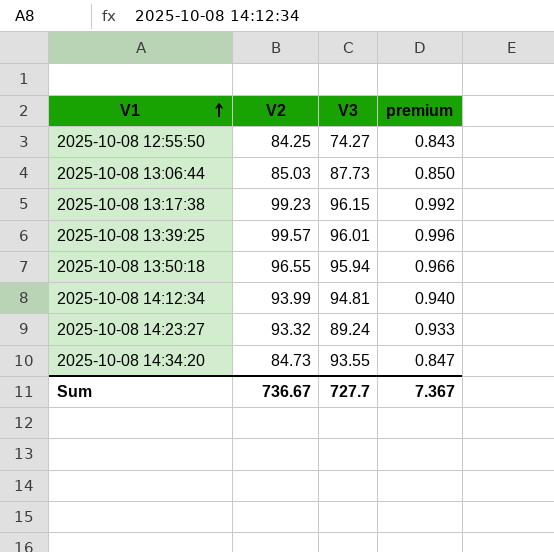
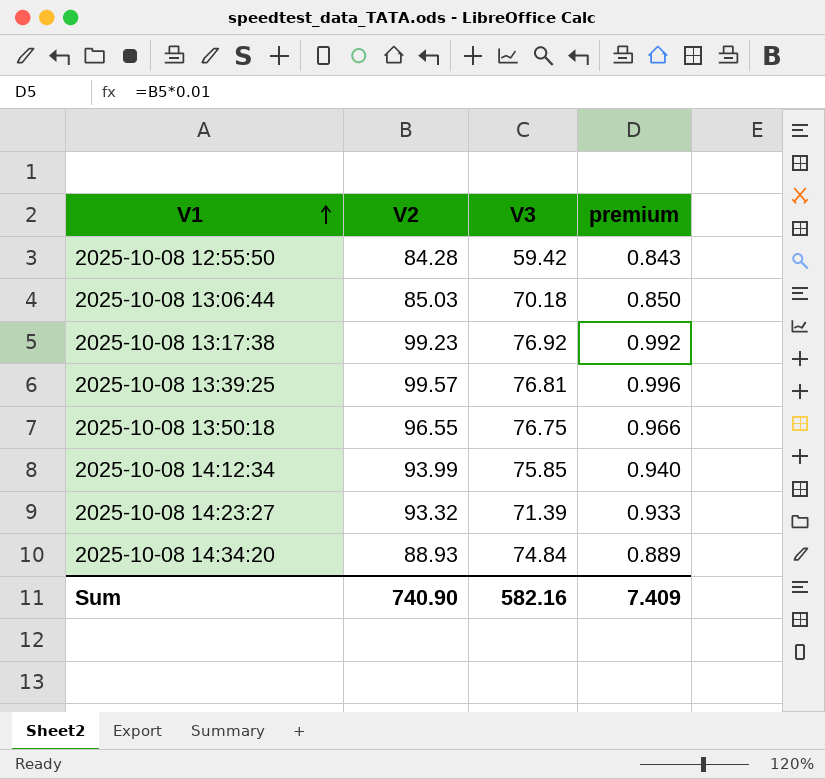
2025-10-08 12:55:50 | V2: 84.25 -> 84.28
2025-10-08 12:55:50 | V3: 74.27 -> 59.42
2025-10-08 13:06:44 | V3: 87.73 -> 70.18
2025-10-08 13:17:38 | V3: 96.15 -> 76.92
2025-10-08 13:39:25 | V3: 96.01 -> 76.81
2025-10-08 13:50:18 | V3: 95.94 -> 76.75
2025-10-08 14:12:34 | V3: 94.81 -> 75.85
2025-10-08 14:23:27 | V3: 89.24 -> 71.39
2025-10-08 14:34:20 | V2: 84.73 -> 88.93
2025-10-08 14:34:20 | V3: 93.55 -> 74.84
2025-10-08 14:34:20 | premium: 0.847 -> 0.889
Sum | V2: 736.67 -> 740.90
Sum | V3: 727.7 -> 582.16
Sum | premium: 7.367 -> 7.409

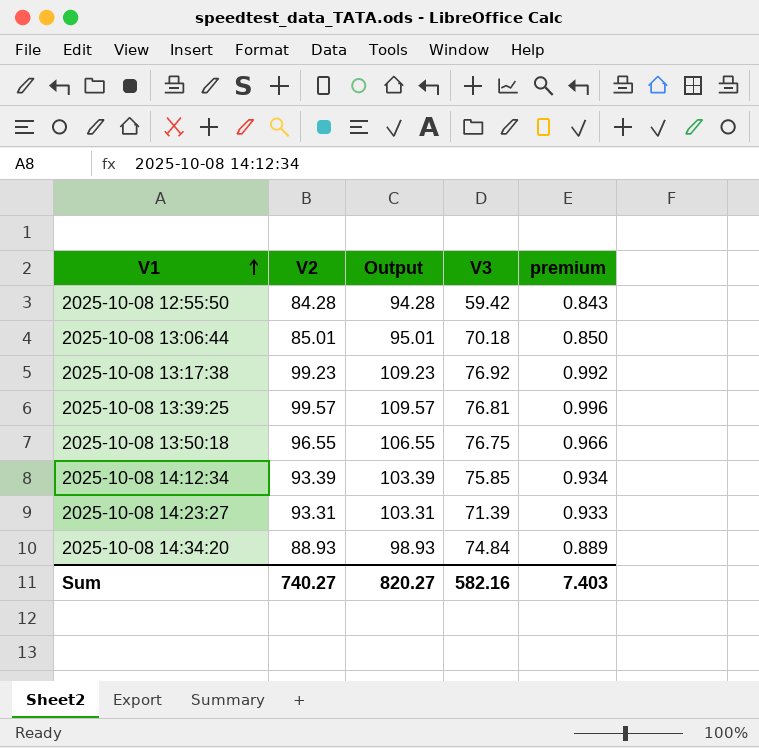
column Output | formula: none -> [V2] + 10
2025-10-08 13:06:44 | V2: 85.03 -> 85.01
2025-10-08 14:12:34 | V2: 93.99 -> 93.39
2025-10-08 14:12:34 | premium: 0.940 -> 0.934
2025-10-08 14:23:27 | V2: 93.32 -> 93.31
Sum | V2: 740.90 -> 740.27
Sum | premium: 7.409 -> 7.403

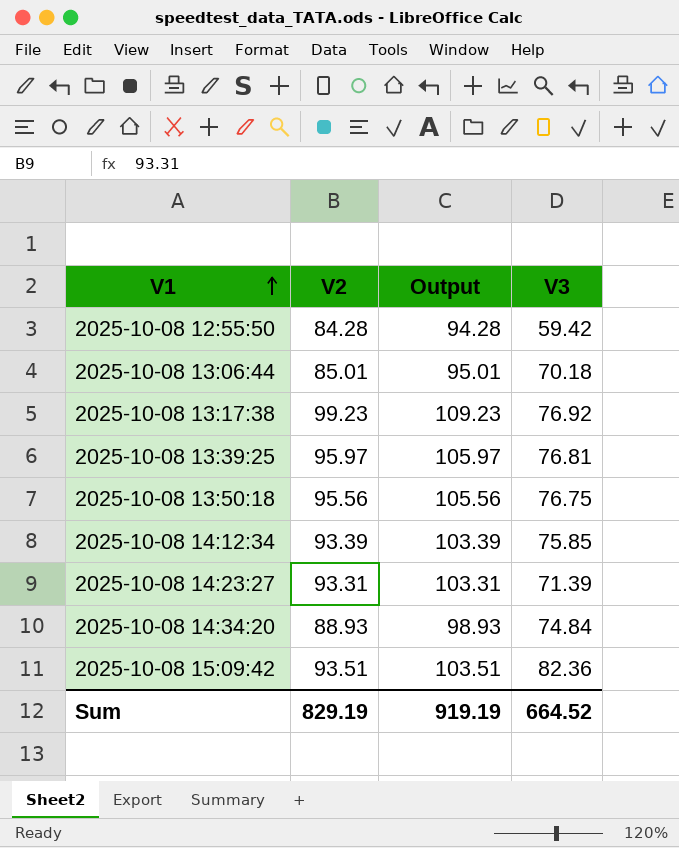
column premium | formula: [V2] * 0.01 -> none
2025-10-08 13:39:25 | V2: 99.57 -> 95.97
2025-10-08 13:39:25 | Output: 109.57 -> 105.97
2025-10-08 13:50:18 | V2: 96.55 -> 95.56
2025-10-08 13:50:18 | Output: 106.55 -> 105.56
row 2025-10-08 15:09:42: none -> 93.51 | 103.51 | 82.36
Sum | V2: 740.27 -> 829.19
Sum | Output: 820.27 -> 919.19
Sum | V3: 582.16 -> 664.52

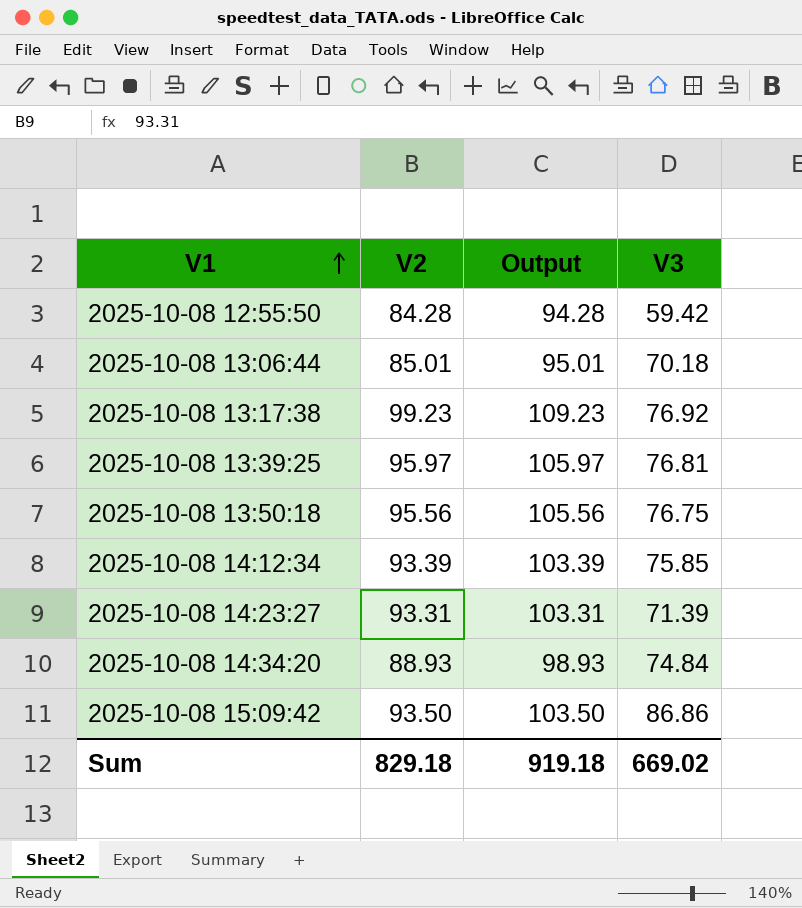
2025-10-08 15:09:42 | V2: 93.51 -> 93.50
2025-10-08 15:09:42 | Output: 103.51 -> 103.50
2025-10-08 15:09:42 | V3: 82.36 -> 86.86
Sum | V2: 829.19 -> 829.18
Sum | Output: 919.19 -> 919.18
Sum | V3: 664.52 -> 669.02

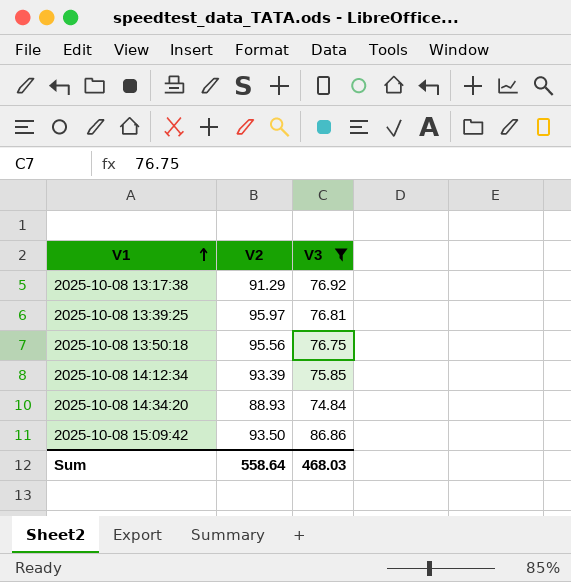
filter: none -> V3 >= 74.84
column Output | formula: [V2] + 10 -> none
2025-10-08 13:17:38 | V2: 99.23 -> 91.29
Sum | V2: 829.18 -> 558.64
Sum | V3: 669.02 -> 468.03

